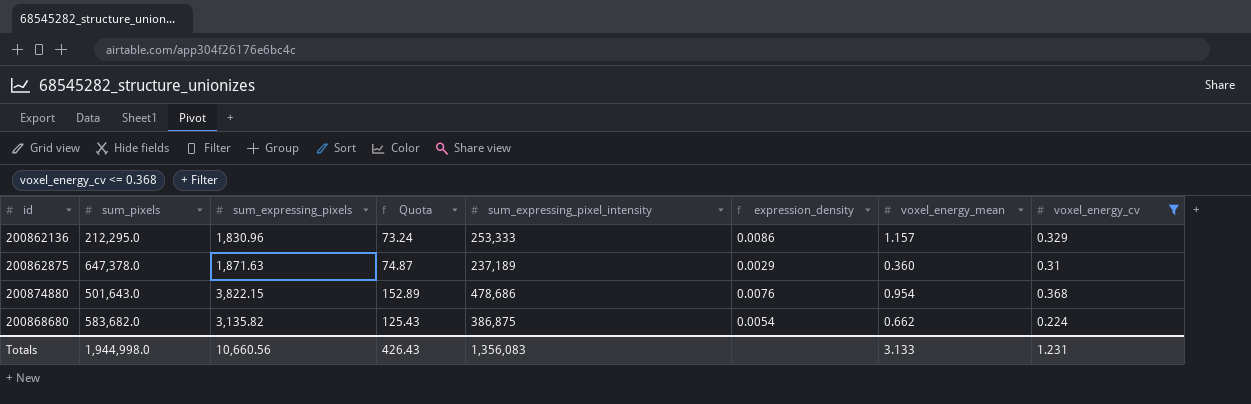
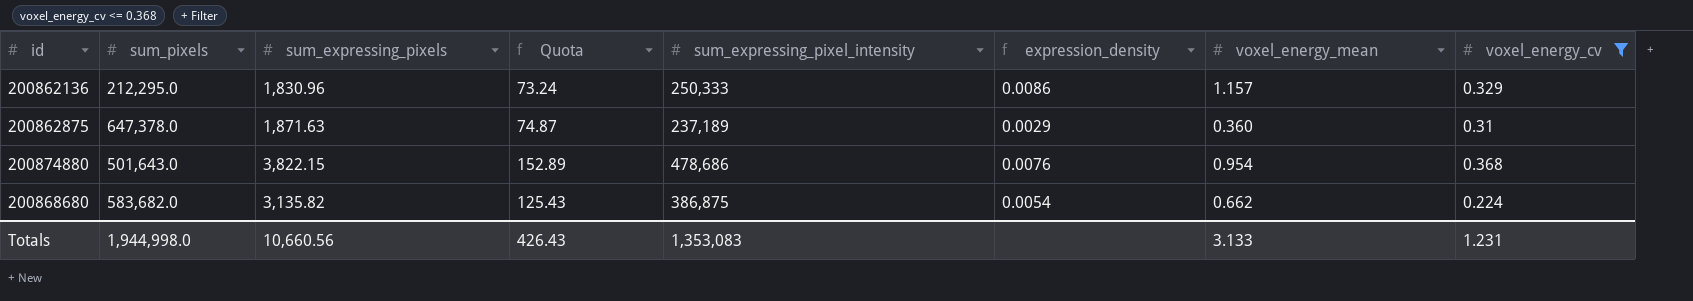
200862136 | sum_expressing_pixel_intensity: 253,333 -> 250,333
Totals | sum_expressing_pixel_intensity: 1,356,083 -> 1,353,083

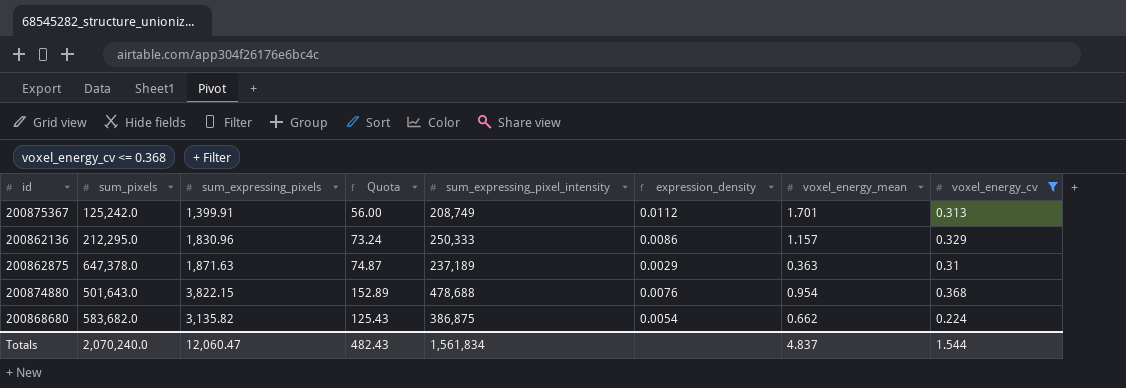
row 200875367: none -> 125,242.0 | 1,399.91 | 56.00 | 208,749 | 0.0112 | 1.701 | 0.313
200862875 | voxel_energy_mean: 0.360 -> 0.363
200874880 | sum_expressing_pixel_intensity: 478,686 -> 478,688
Totals | sum_pixels: 1,944,998.0 -> 2,070,240.0
Totals | sum_expressing_pixels: 10,660.56 -> 12,060.47
Totals | Quota: 426.43 -> 482.43
Totals | sum_expressing_pixel_intensity: 1,353,083 -> 1,561,834
Totals | voxel_energy_mean: 3.133 -> 4.837
Totals | voxel_energy_cv: 1.231 -> 1.544

